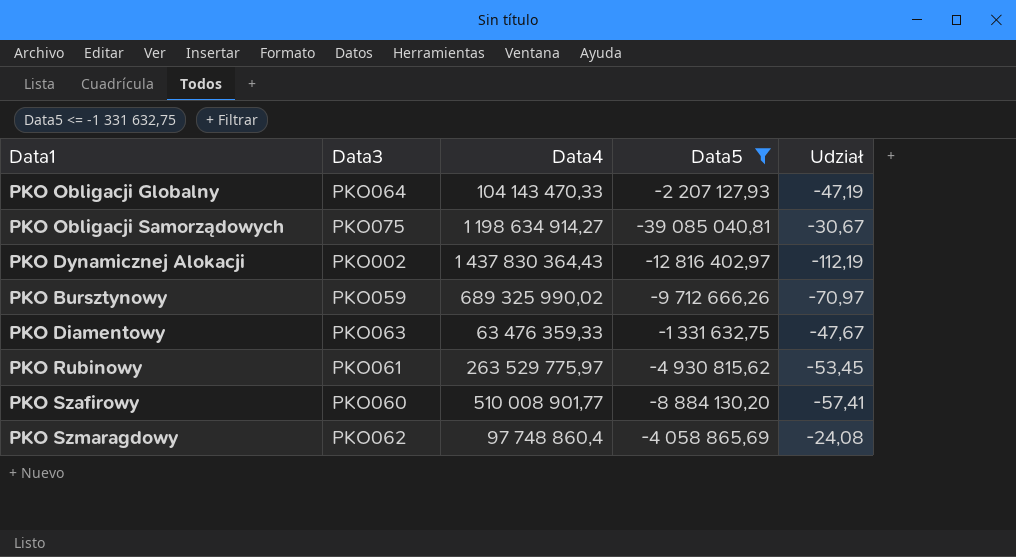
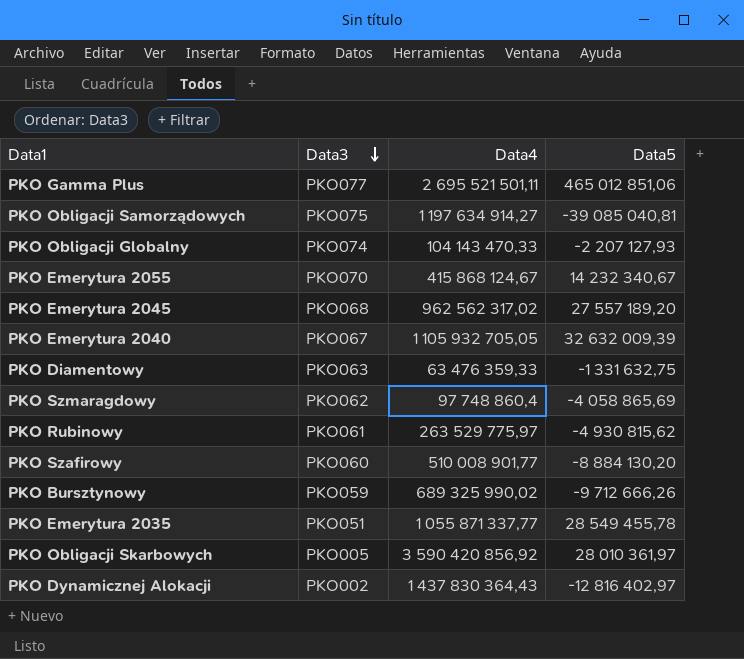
filter: Data5 <= -1 331 632,75 -> none
row order: none -> Data3 descending
column Udział | formula: [Data4] / [Data5] -> none
PKO Obligacji Samorządowych | Data4: 1 198 634 914,27 -> 1 197 634 914,27
PKO Obligacji Globalny | Data3: PKO064 -> PKO074

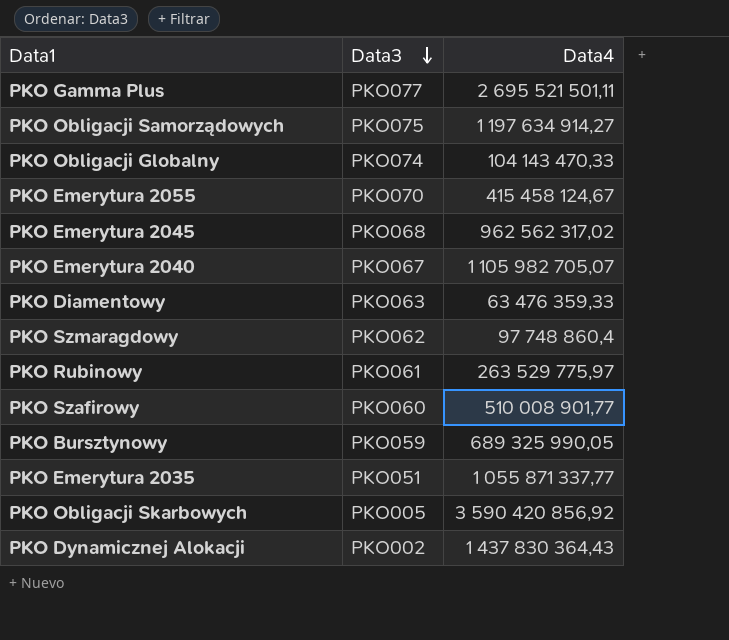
column Data5 | position: 4 -> none
PKO Emerytura 2055 | Data4: 415 868 124,67 -> 415 458 124,67
PKO Emerytura 2040 | Data4: 1 105 932 705,05 -> 1 105 982 705,07
PKO Bursztynowy | Data4: 689 325 990,02 -> 689 325 990,05

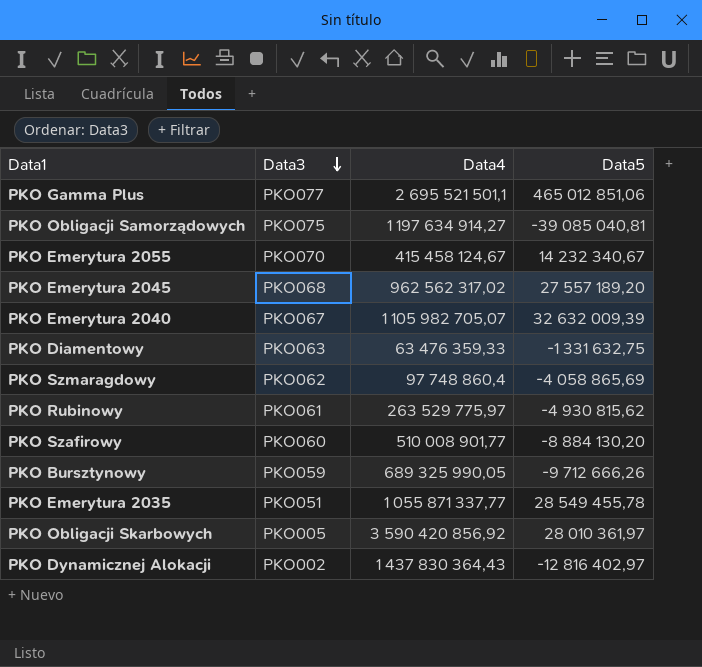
column Data5 | position: none -> 4
row PKO Obligacji Globalny: PKO074 | 104 143 470,33 -> none
PKO Gamma Plus | Data4: 2 695 521 501,11 -> 2 695 521 501,1

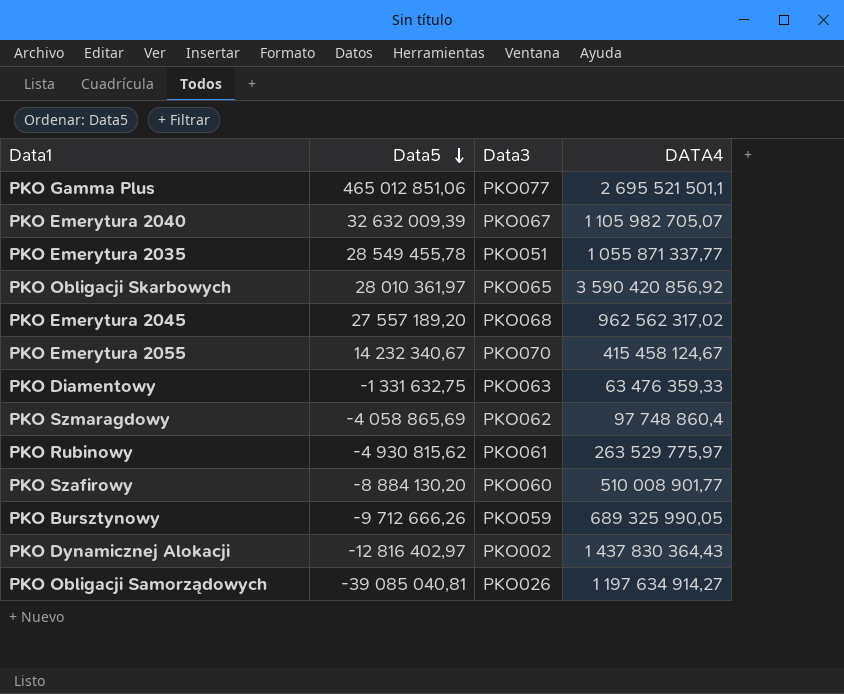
row order: Data3 descending -> Data5 descending
column Data5 | position: 4 -> 2
column name: Data4 -> DATA4
PKO Obligacji Skarbowych | Data3: PKO005 -> PKO065
PKO Obligacji Samorządowych | Data3: PKO075 -> PKO026

